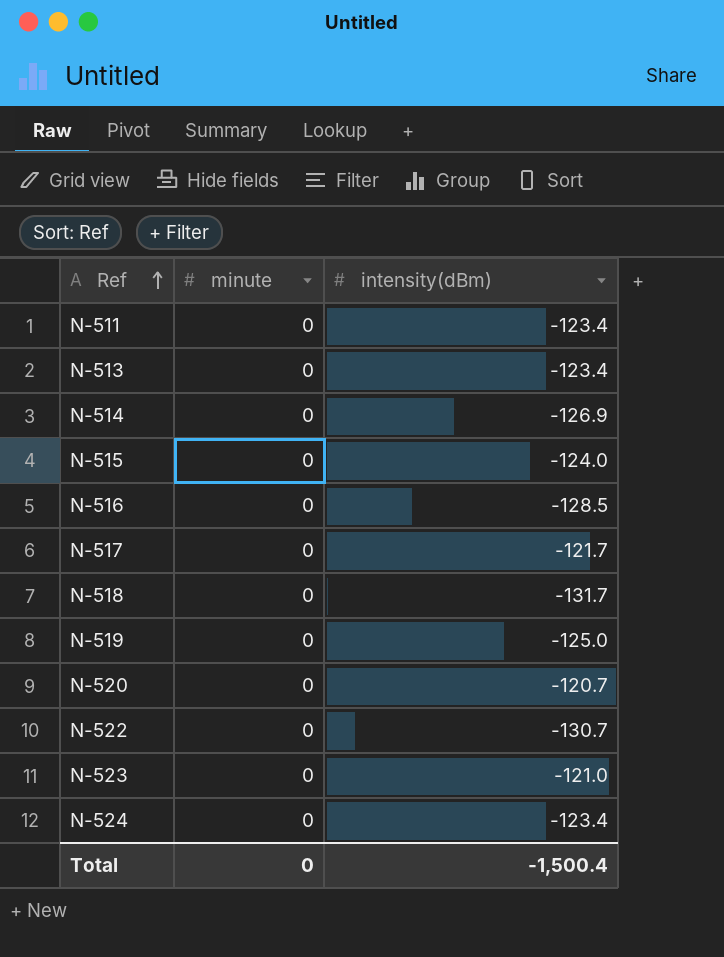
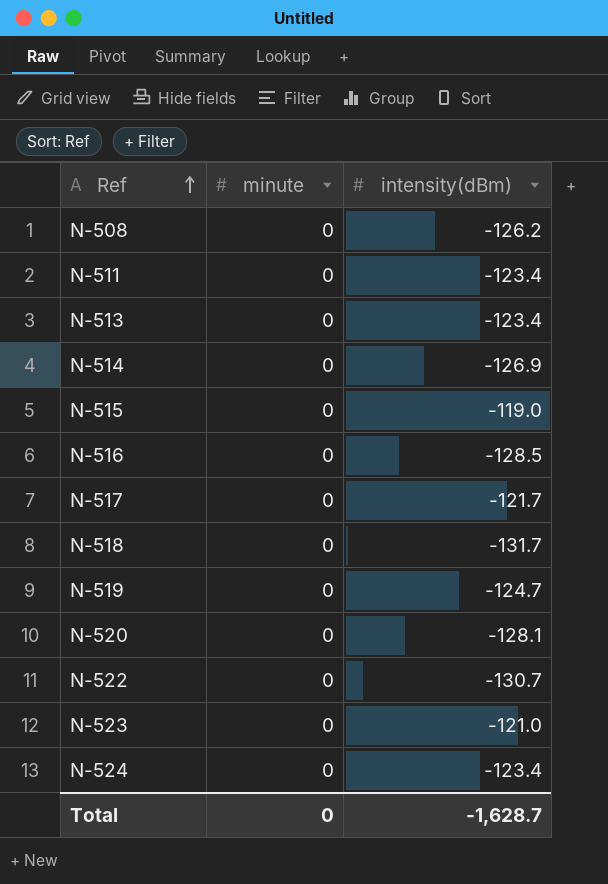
row N-508: none -> 0 | -126.2
N-515 | intensity(dBm): -124.0 -> -119.0
N-519 | intensity(dBm): -125.0 -> -124.7
N-520 | intensity(dBm): -120.7 -> -128.1
Total | intensity(dBm): -1,500.4 -> -1,628.7

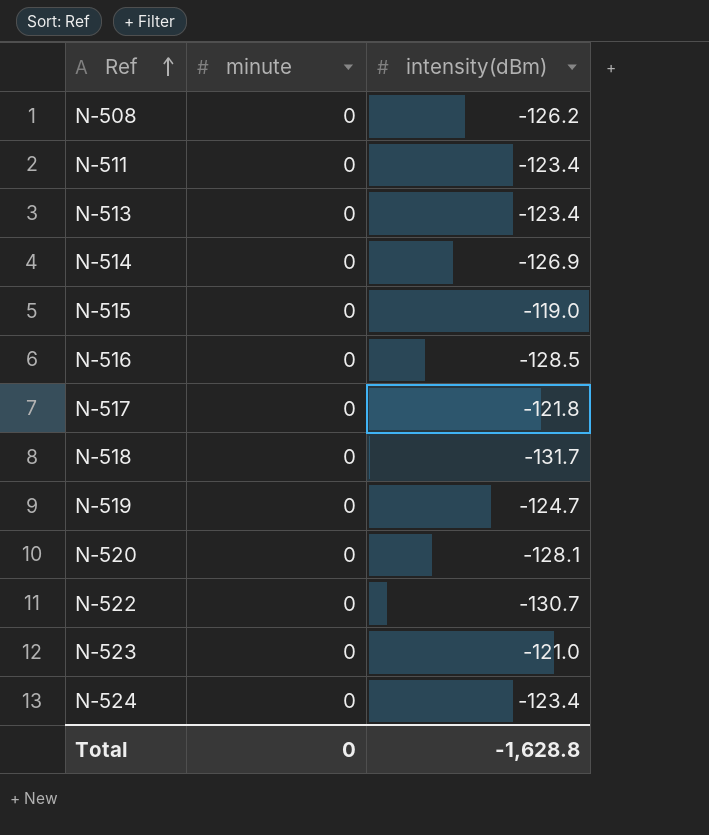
N-517 | intensity(dBm): -121.7 -> -121.8
Total | intensity(dBm): -1,628.7 -> -1,628.8

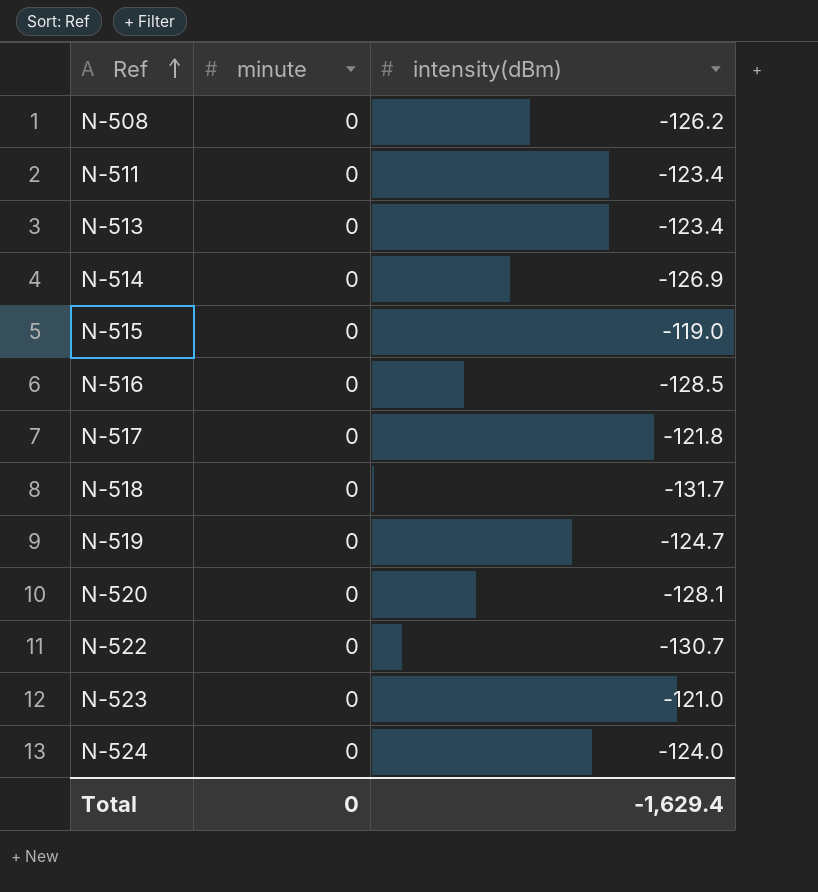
N-524 | intensity(dBm): -123.4 -> -124.0
Total | intensity(dBm): -1,628.8 -> -1,629.4

